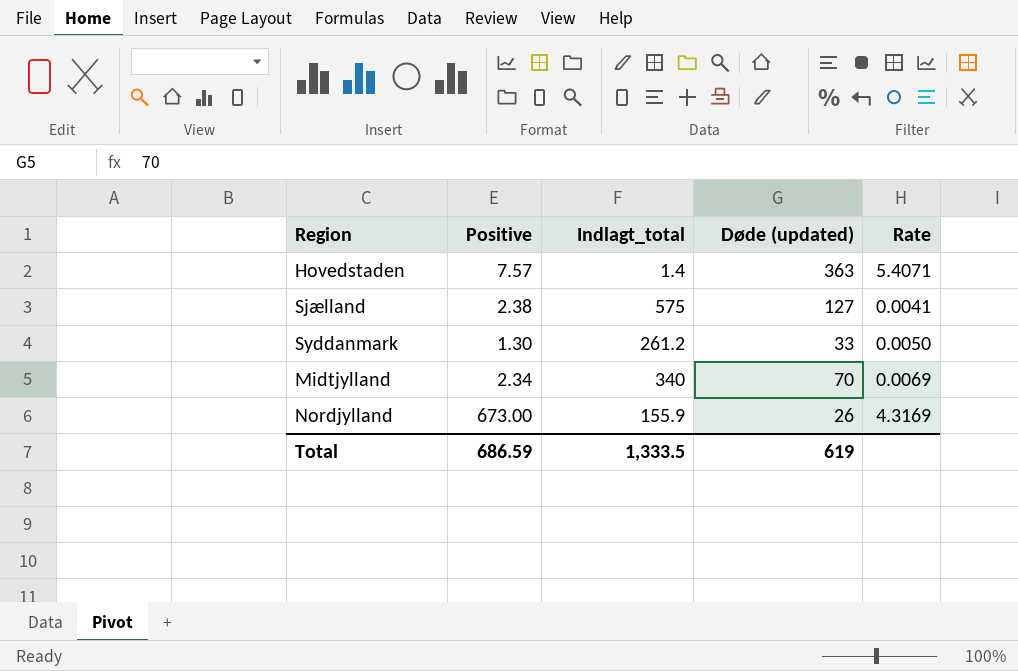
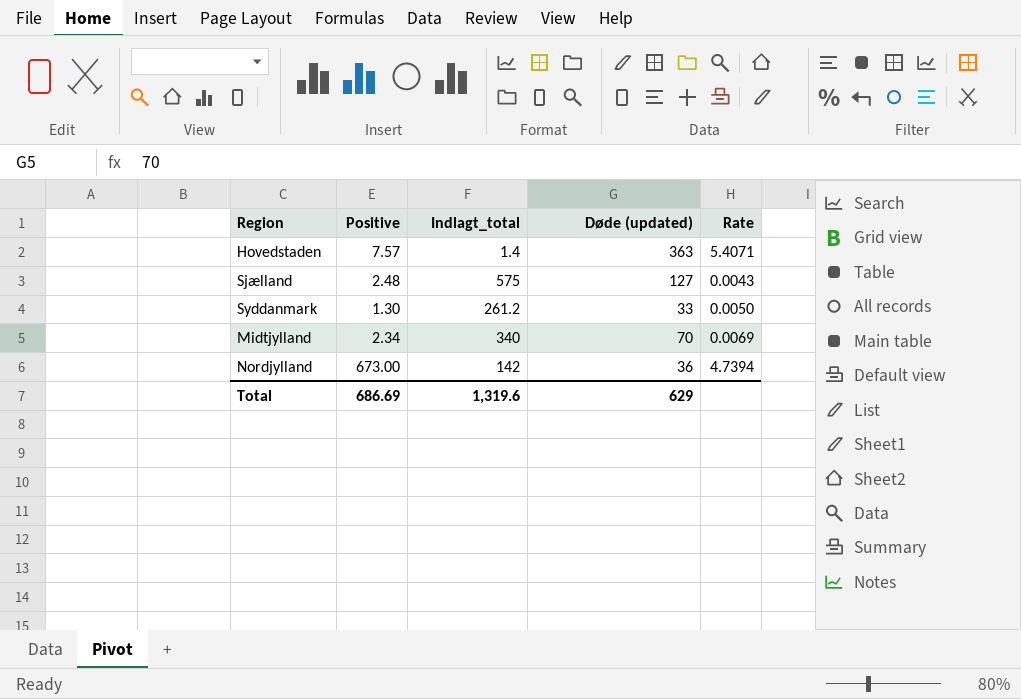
Sjælland | Positive: 2.38 -> 2.48
Sjælland | Rate: 0.0041 -> 0.0043
Nordjylland | Indlagt_total: 155.9 -> 142
Nordjylland | Døde (updated): 26 -> 36
Nordjylland | Rate: 4.3169 -> 4.7394
Total | Positive: 686.59 -> 686.69
Total | Indlagt_total: 1,333.5 -> 1,319.6
Total | Døde (updated): 619 -> 629

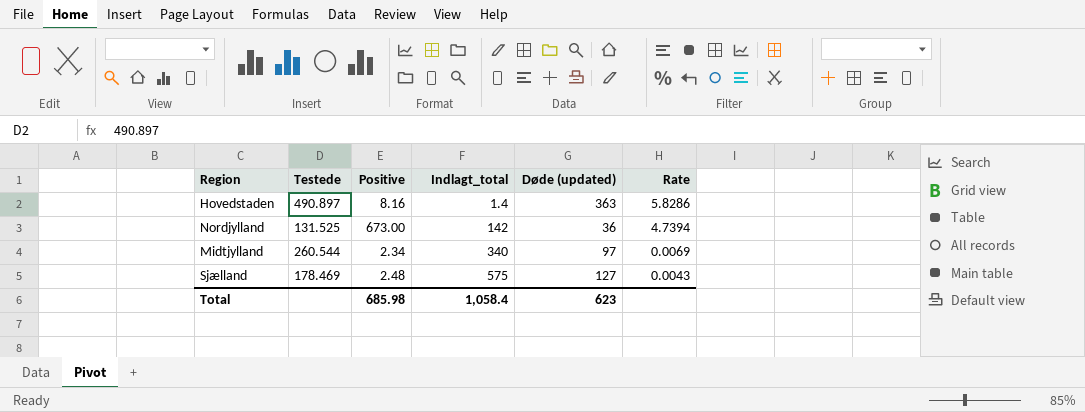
row order: none -> Indlagt_total ascending
column Testede | position: none -> 2
row Syddanmark: 1.30 | 261.2 | 33 | 0.0050 -> none
Hovedstaden | Positive: 7.57 -> 8.16
Hovedstaden | Rate: 5.4071 -> 5.8286
Midtjylland | Døde (updated): 70 -> 97
Total | Positive: 686.69 -> 685.98
Total | Indlagt_total: 1,319.6 -> 1,058.4
Total | Døde (updated): 629 -> 623

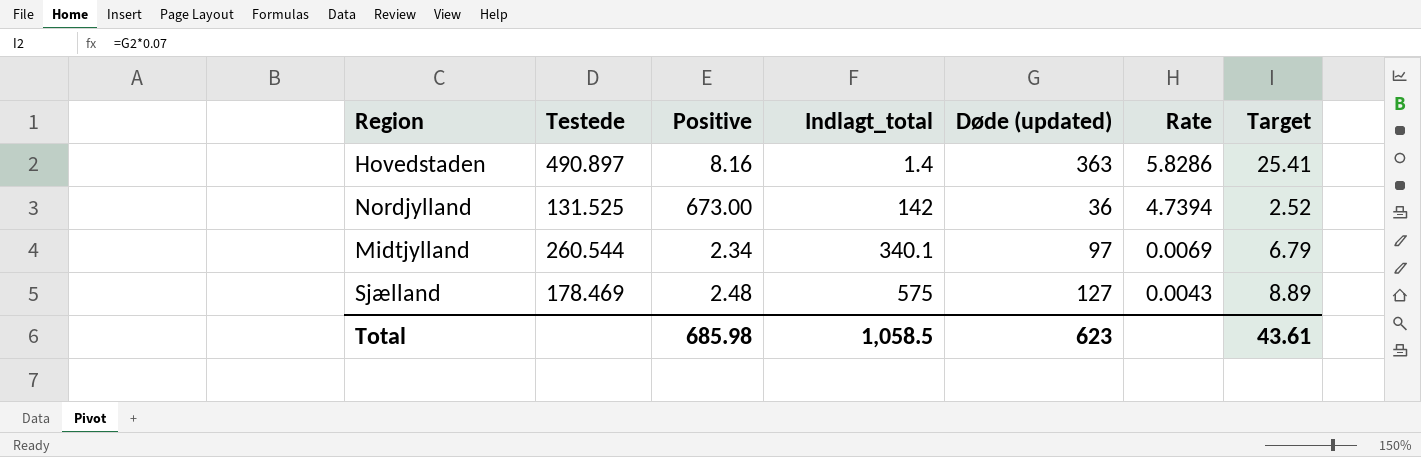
column Target | formula: none -> [Døde (updated)] * 0.07
Midtjylland | Indlagt_total: 340 -> 340.1
Total | Indlagt_total: 1,058.4 -> 1,058.5

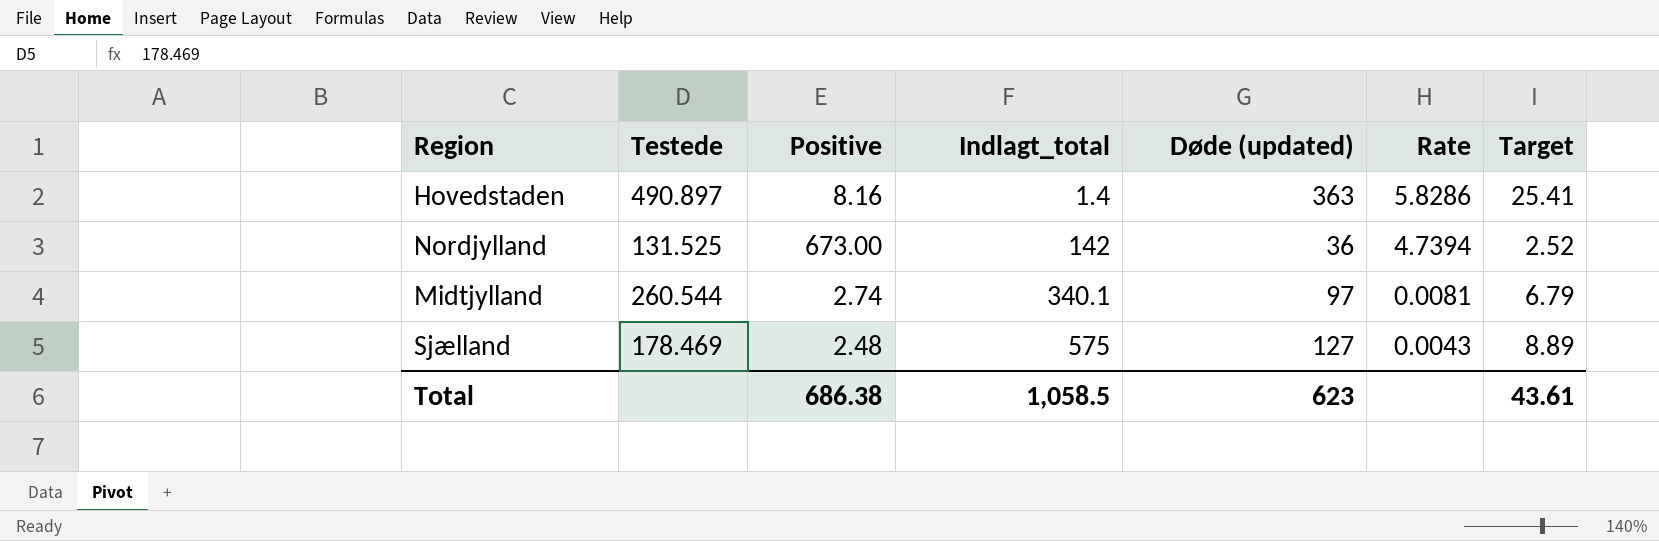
Midtjylland | Positive: 2.34 -> 2.74
Midtjylland | Rate: 0.0069 -> 0.0081
Total | Positive: 685.98 -> 686.38

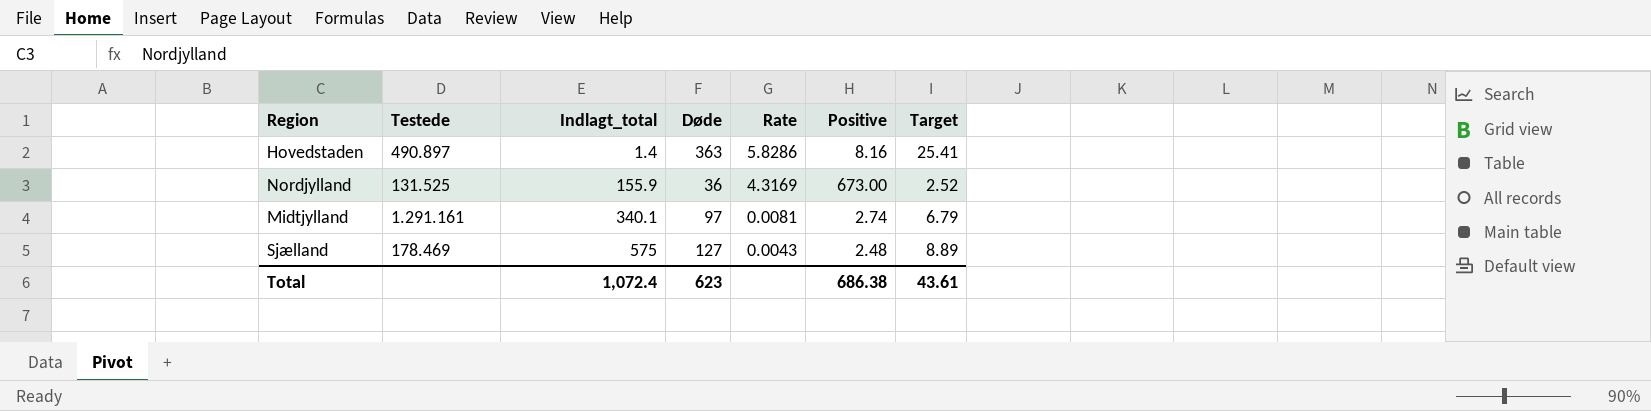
column name: Døde (updated) -> Døde
column Positive | position: 3 -> 6
Nordjylland | Indlagt_total: 142 -> 155.9
Nordjylland | Rate: 4.7394 -> 4.3169
Midtjylland | Testede: 260.544 -> 1.291.161
Total | Indlagt_total: 1,058.5 -> 1,072.4

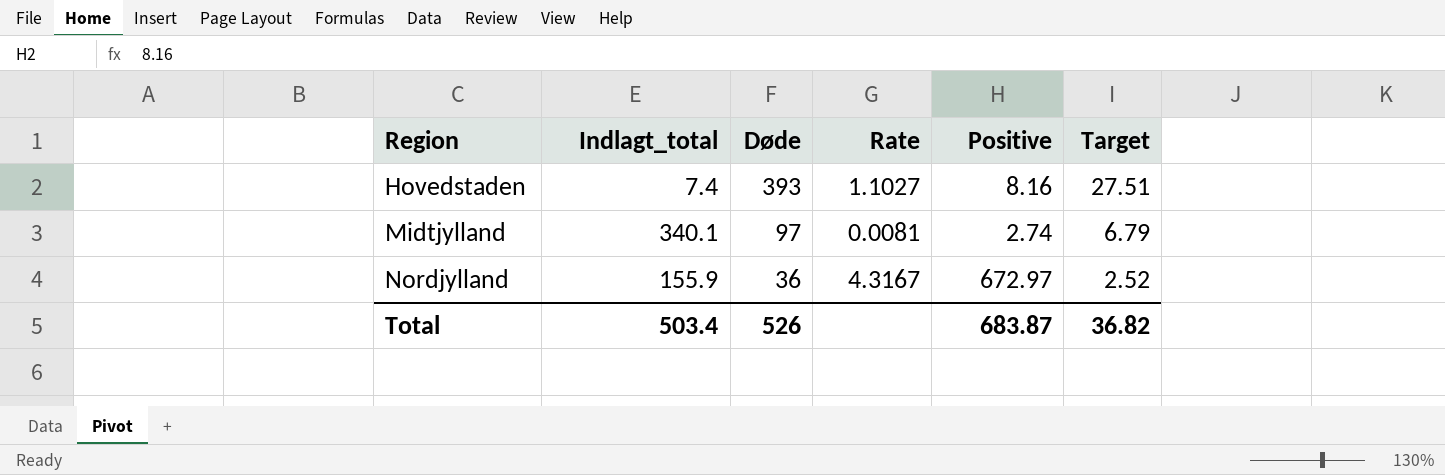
row order: Indlagt_total ascending -> Region ascending
column Testede | position: 2 -> none
row Sjælland: 178.469 | 575 | 127 | 0.0043 | 2.48 | 8.89 -> none
Hovedstaden | Indlagt_total: 1.4 -> 7.4
Hovedstaden | Døde: 363 -> 393
Hovedstaden | Rate: 5.8286 -> 1.1027
Hovedstaden | Target: 25.41 -> 27.51
Nordjylland | Rate: 4.3169 -> 4.3167
Nordjylland | Positive: 673.00 -> 672.97
Total | Indlagt_total: 1,072.4 -> 503.4
Total | Døde: 623 -> 526
Total | Positive: 686.38 -> 683.87
Total | Target: 43.61 -> 36.82

